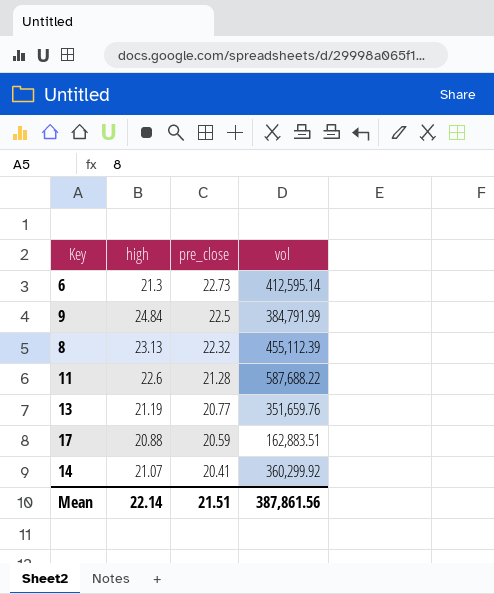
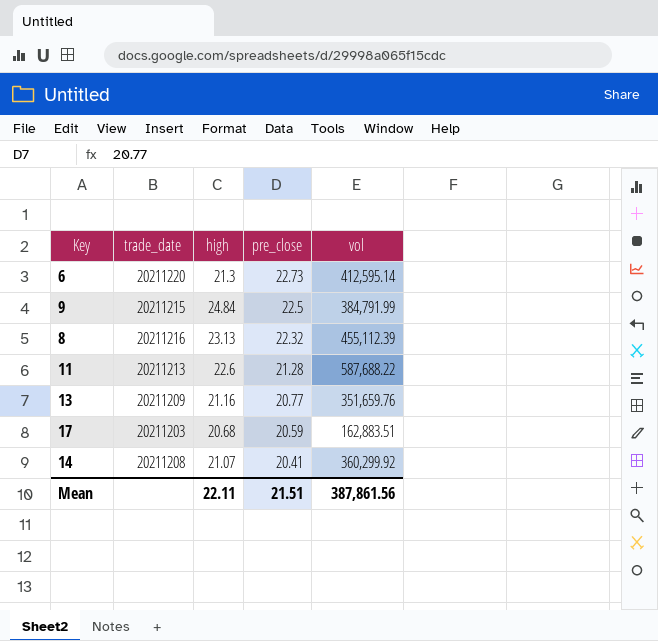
column trade_date | position: none -> 2
13 | high: 21.19 -> 21.16
17 | high: 20.88 -> 20.68
Mean | high: 22.14 -> 22.11

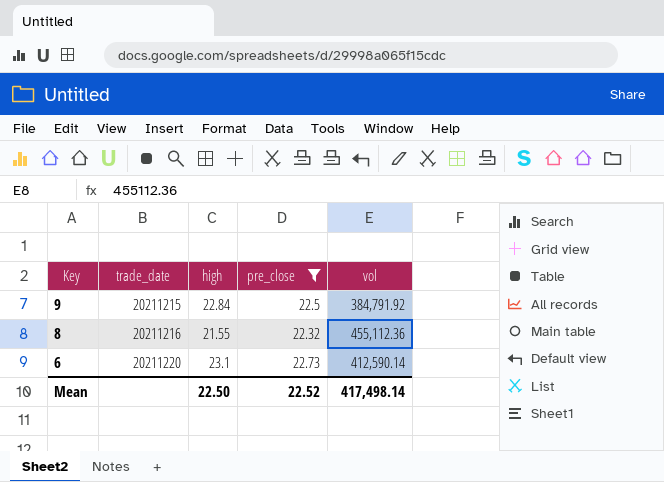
filter: none -> pre_close >= 22.32
row order: pre_close descending -> Key descending
9 | high: 24.84 -> 22.84
9 | vol: 384,791.99 -> 384,791.92
8 | high: 23.13 -> 21.55
8 | vol: 455,112.39 -> 455,112.36
6 | high: 21.3 -> 23.1
6 | vol: 412,595.14 -> 412,590.14
Mean | high: 22.11 -> 22.50
Mean | pre_close: 21.51 -> 22.52
Mean | vol: 387,861.56 -> 417,498.14

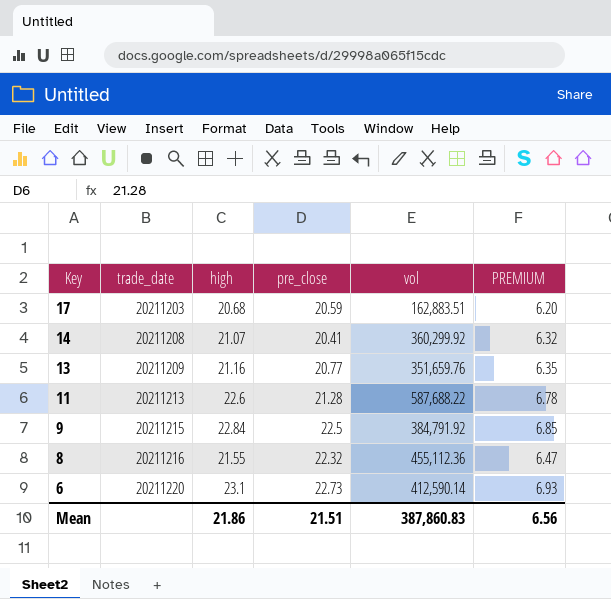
filter: pre_close >= 22.32 -> none
column PREMIUM | formula: none -> [high] * 0.3
Mean | high: 22.50 -> 21.86
Mean | pre_close: 22.52 -> 21.51
Mean | vol: 417,498.14 -> 387,860.83

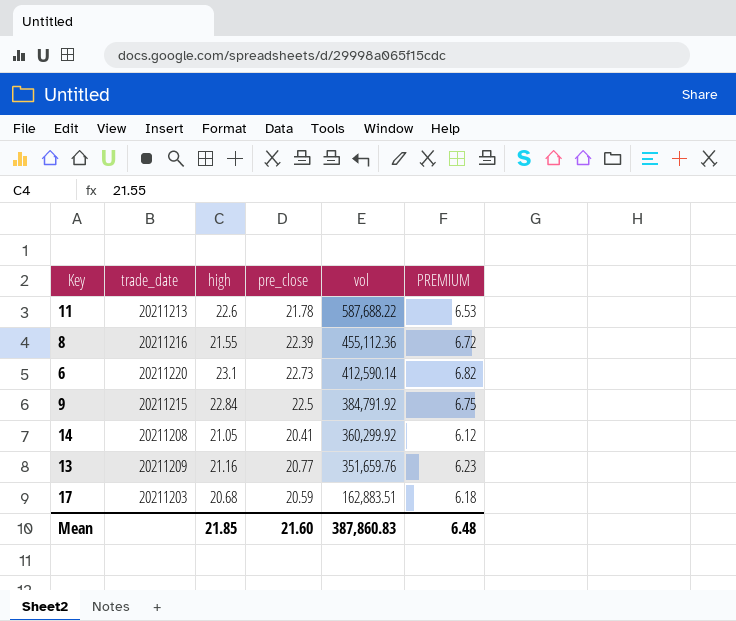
row order: Key descending -> vol descending
column PREMIUM | formula: [high] * 0.3 -> [pre_close] * 0.3
11 | pre_close: 21.28 -> 21.78
8 | pre_close: 22.32 -> 22.39
14 | high: 21.07 -> 21.05
Mean | high: 21.86 -> 21.85
Mean | pre_close: 21.51 -> 21.60
Mean | PREMIUM: 6.56 -> 6.48

